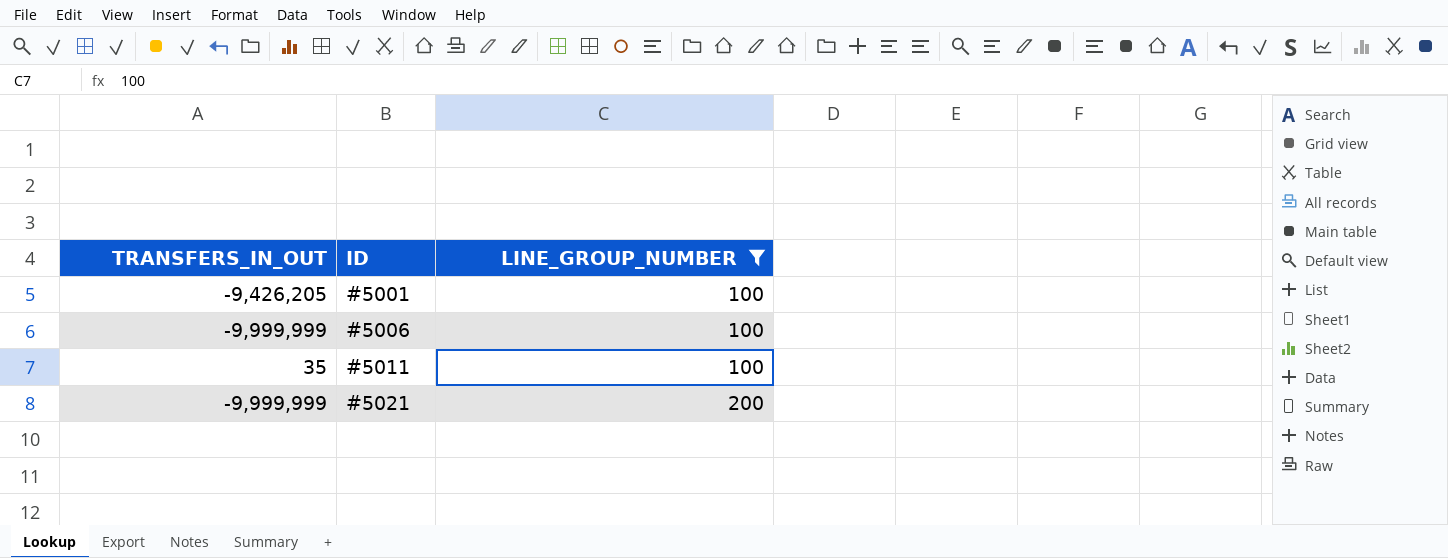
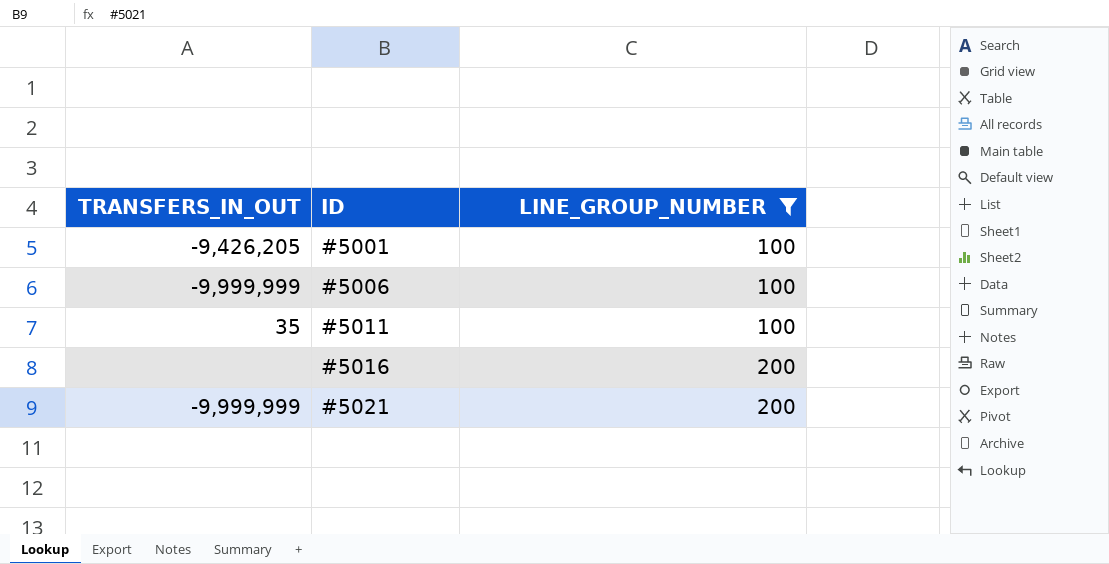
row #5016: none -> none | 200

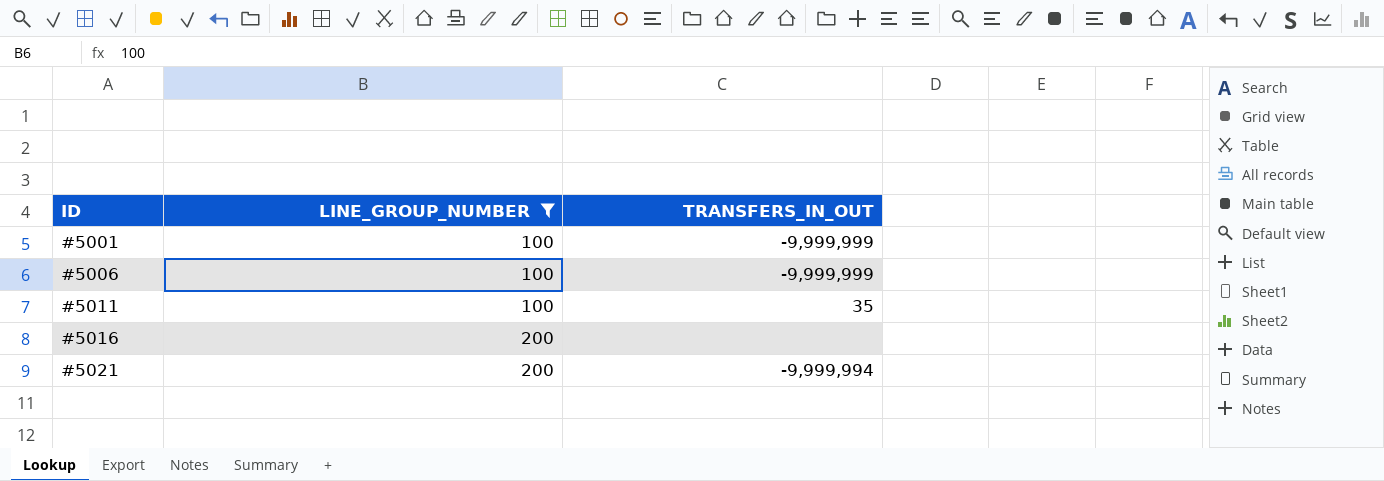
column TRANSFERS_IN_OUT | position: 1 -> 3
#5001 | TRANSFERS_IN_OUT: -9,426,205 -> -9,999,999
#5021 | TRANSFERS_IN_OUT: -9,999,999 -> -9,999,994

